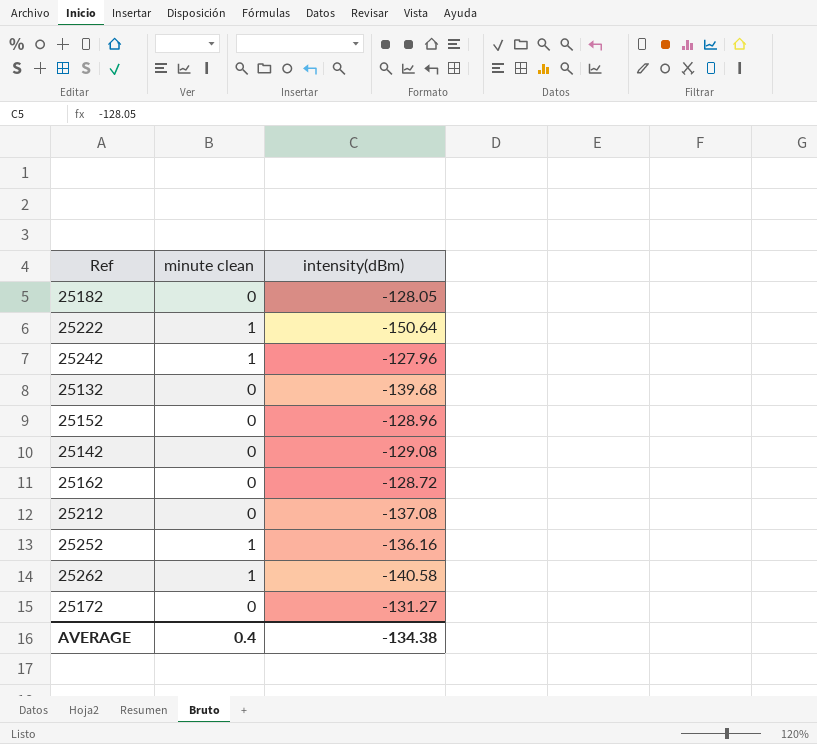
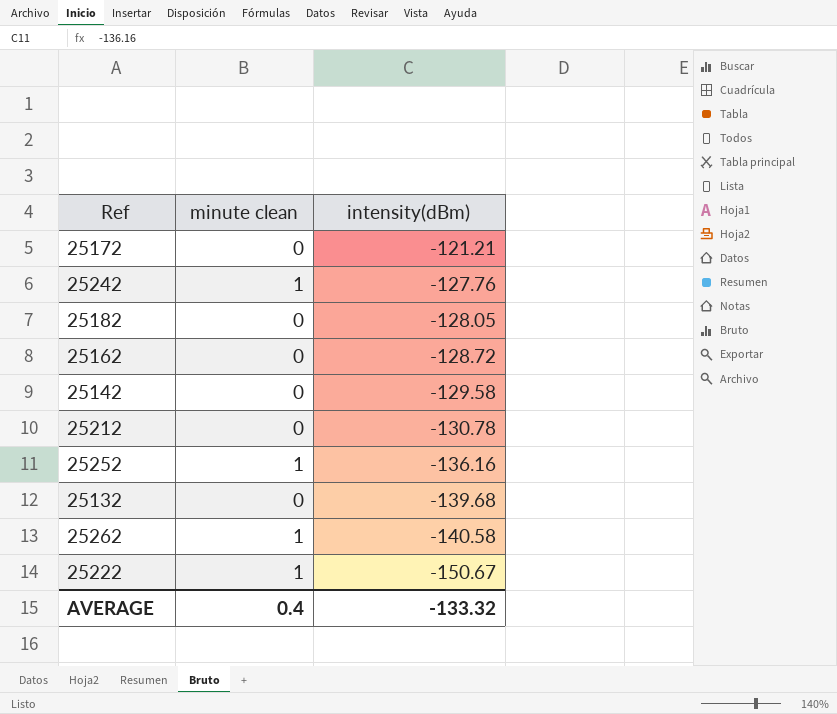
row order: none -> intensity(dBm) descending
row 25152: 0 | -128.96 -> none
25172 | intensity(dBm): -131.27 -> -121.21
25242 | intensity(dBm): -127.96 -> -127.76
25142 | intensity(dBm): -129.08 -> -129.58
25212 | intensity(dBm): -137.08 -> -130.78
25222 | intensity(dBm): -150.64 -> -150.67
AVERAGE | intensity(dBm): -134.38 -> -133.32

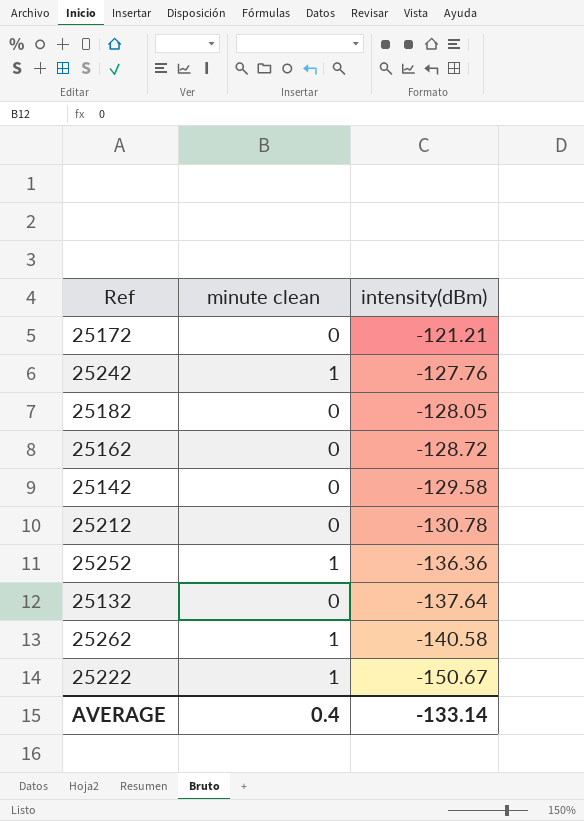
25252 | intensity(dBm): -136.16 -> -136.36
25132 | intensity(dBm): -139.68 -> -137.64
AVERAGE | intensity(dBm): -133.32 -> -133.14

